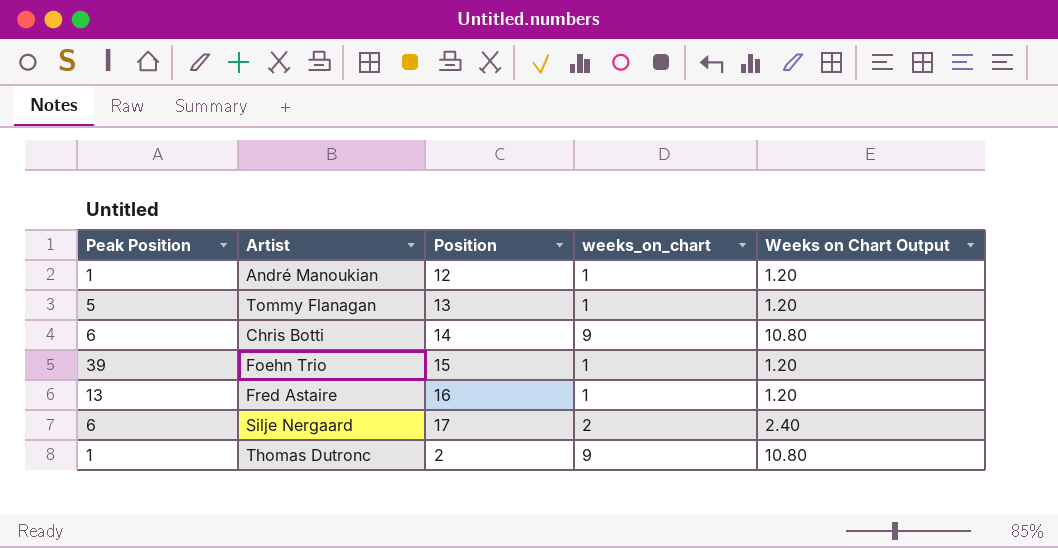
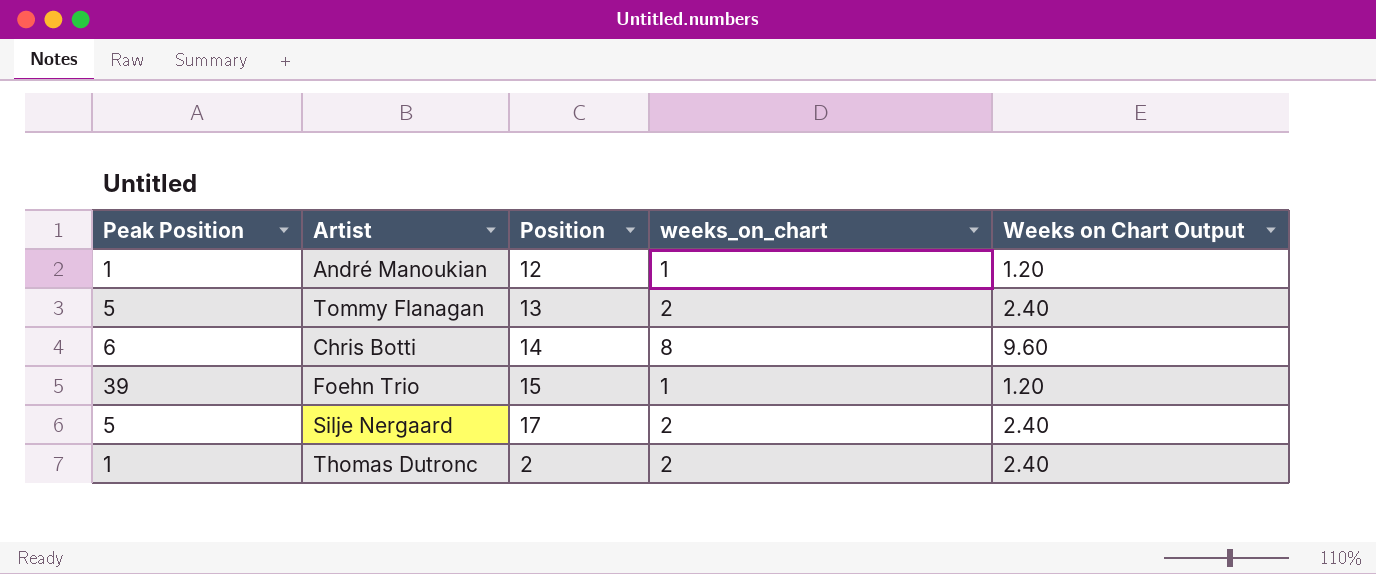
row Fred Astaire: 13 | 16 | 1 | 1.20 -> none
Tommy Flanagan | weeks_on_chart: 1 -> 2
Tommy Flanagan | Weeks on Chart Output: 1.20 -> 2.40
Chris Botti | weeks_on_chart: 9 -> 8
Chris Botti | Weeks on Chart Output: 10.80 -> 9.60
Silje Nergaard | Peak Position: 6 -> 5
Thomas Dutronc | weeks_on_chart: 9 -> 2
Thomas Dutronc | Weeks on Chart Output: 10.80 -> 2.40

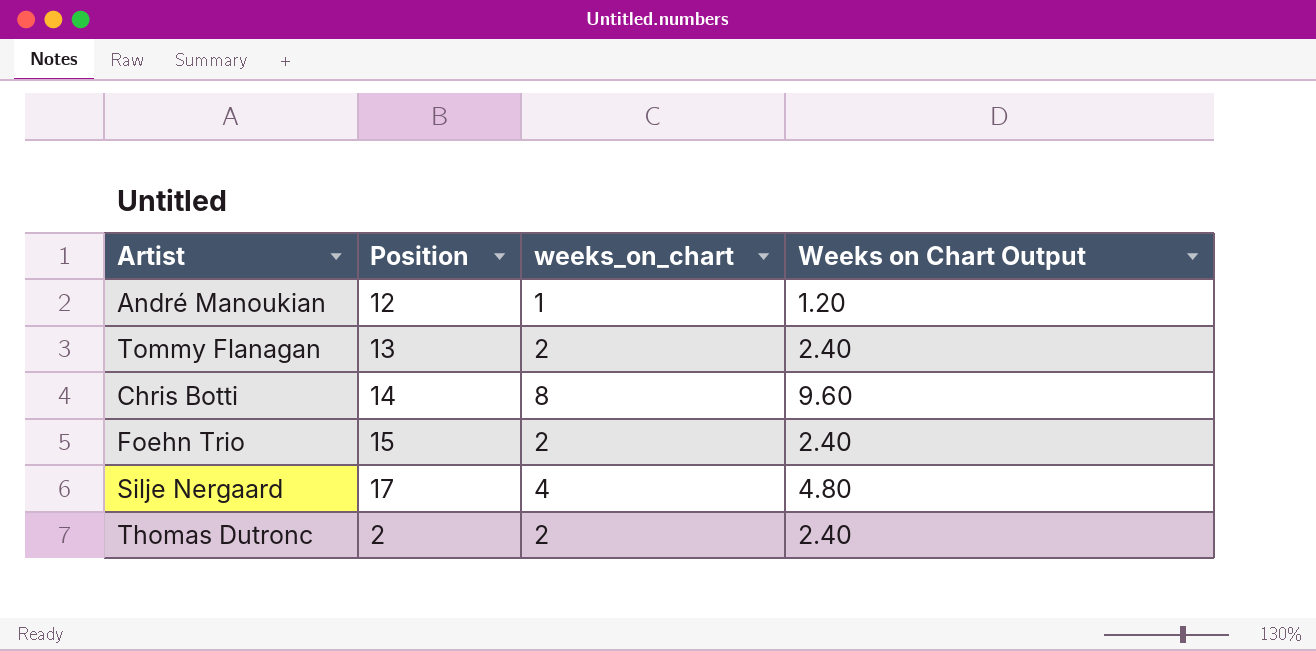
column Peak Position | position: 1 -> none
Foehn Trio | weeks_on_chart: 1 -> 2
Foehn Trio | Weeks on Chart Output: 1.20 -> 2.40
Silje Nergaard | weeks_on_chart: 2 -> 4
Silje Nergaard | Weeks on Chart Output: 2.40 -> 4.80

